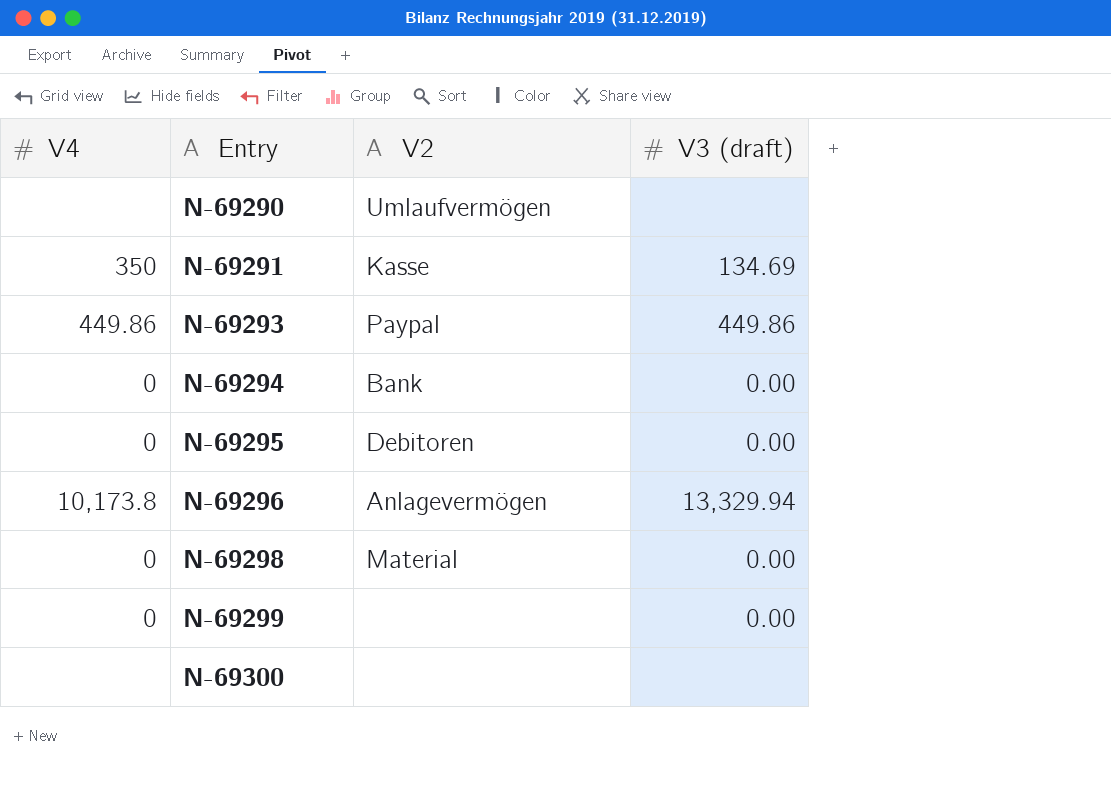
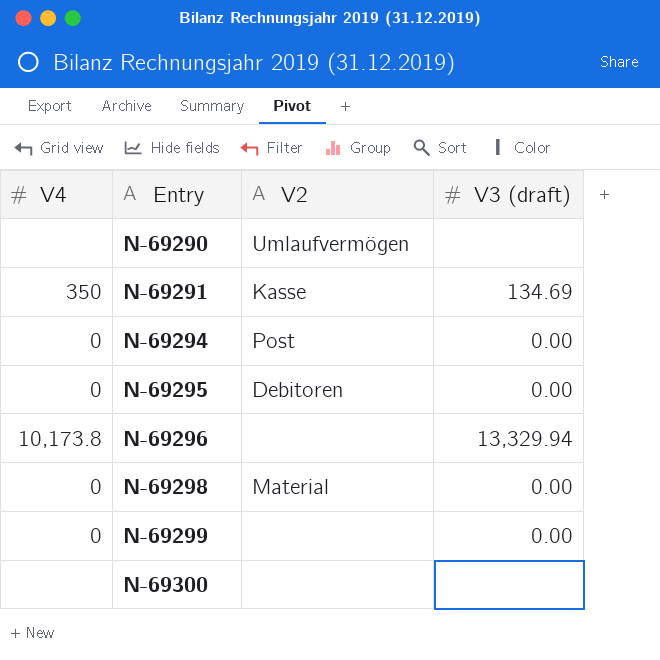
row N-69293: 449.86 | Paypal | 449.86 -> none
N-69294 | V2: Bank -> Post
N-69296 | V2: Anlagevermögen -> none

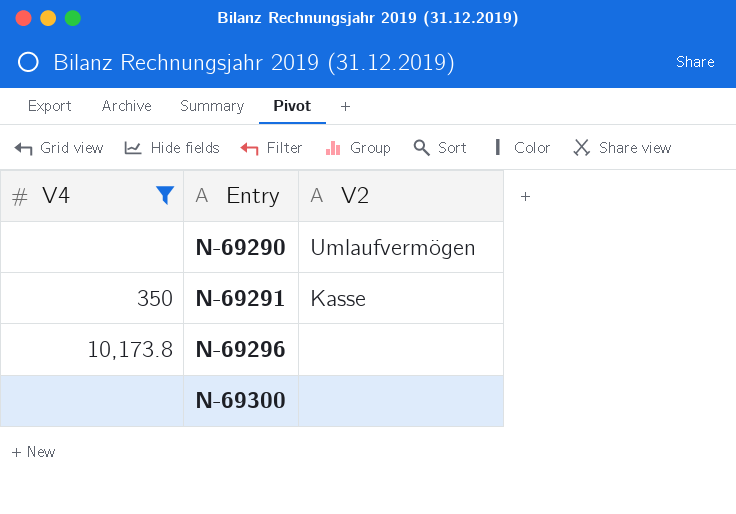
filter: none -> V4 != 0
column V3 (draft) | position: 4 -> none

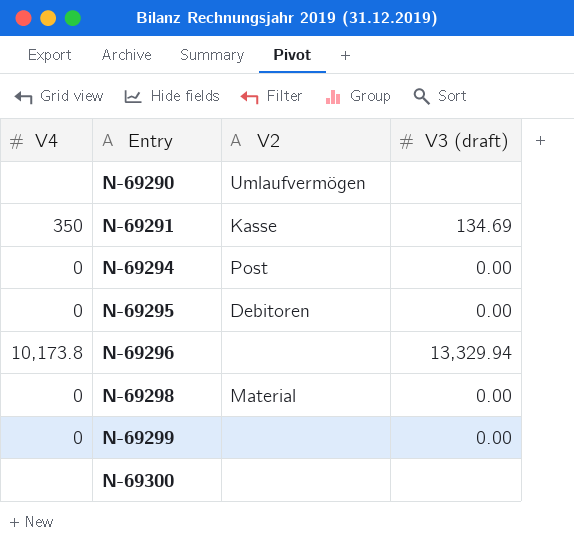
filter: V4 != 0 -> none
column V3 (draft) | position: none -> 4

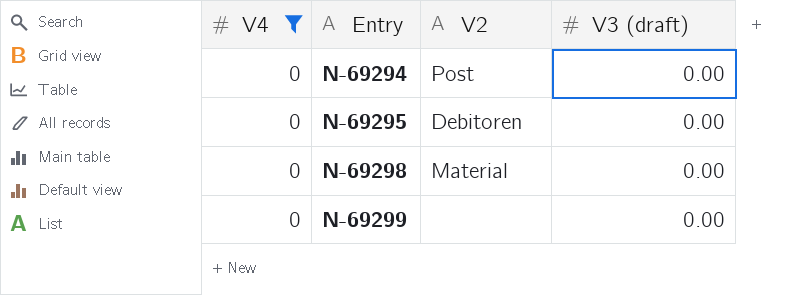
filter: none -> V4 = 0

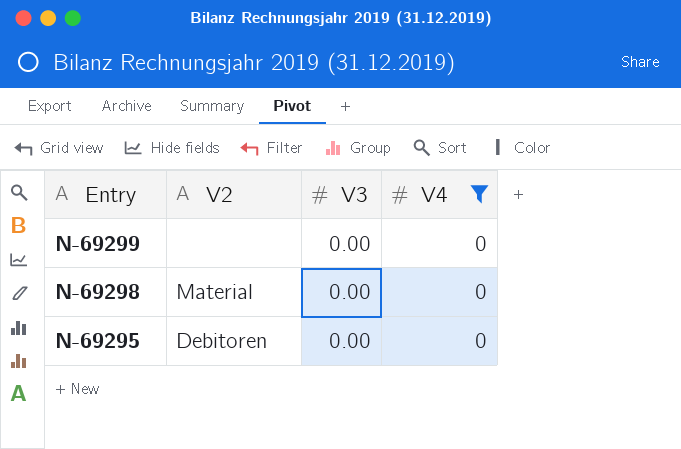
row order: Entry ascending -> Entry descending
column name: V3 (draft) -> V3
column V4 | position: 1 -> 4
row N-69294: 0 | Post | 0.00 -> none

